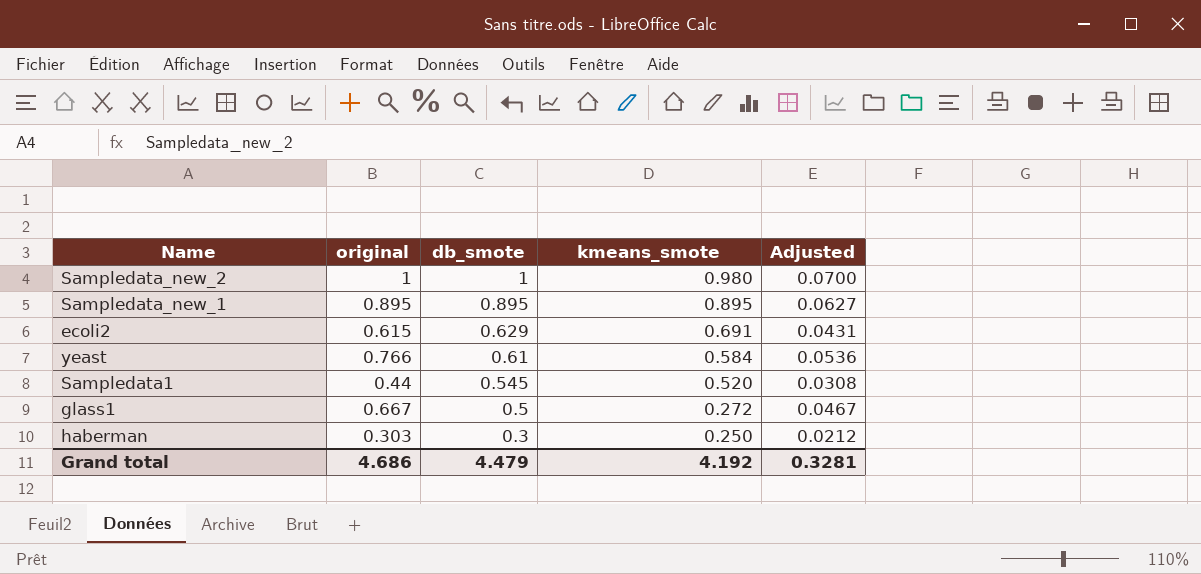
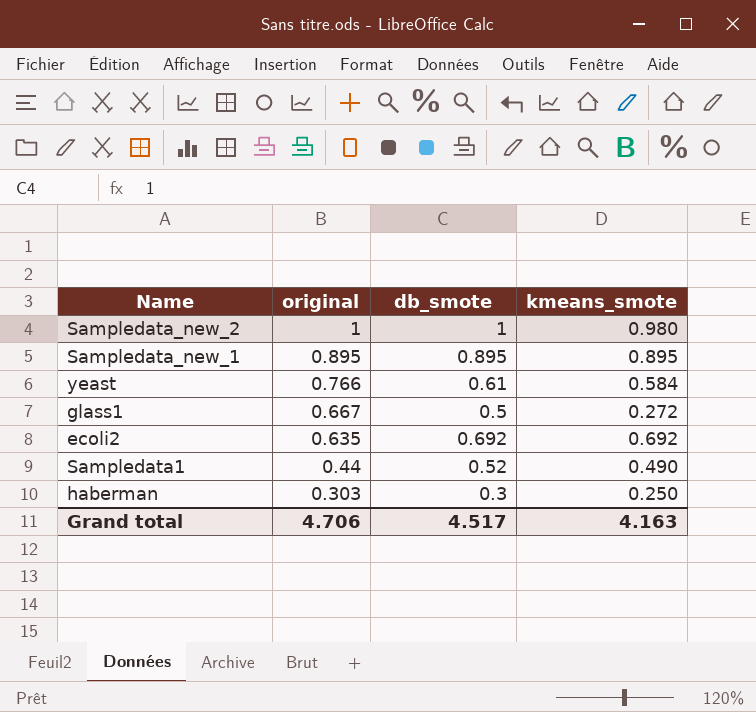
row order: db_smote descending -> original descending
column Adjusted | formula: [original] * 0.07 -> none
ecoli2 | original: 0.615 -> 0.635
ecoli2 | db_smote: 0.629 -> 0.692
ecoli2 | kmeans_smote: 0.691 -> 0.692
Sampledata1 | db_smote: 0.545 -> 0.52
Sampledata1 | kmeans_smote: 0.520 -> 0.490
Grand total | original: 4.686 -> 4.706
Grand total | db_smote: 4.479 -> 4.517
Grand total | kmeans_smote: 4.192 -> 4.163

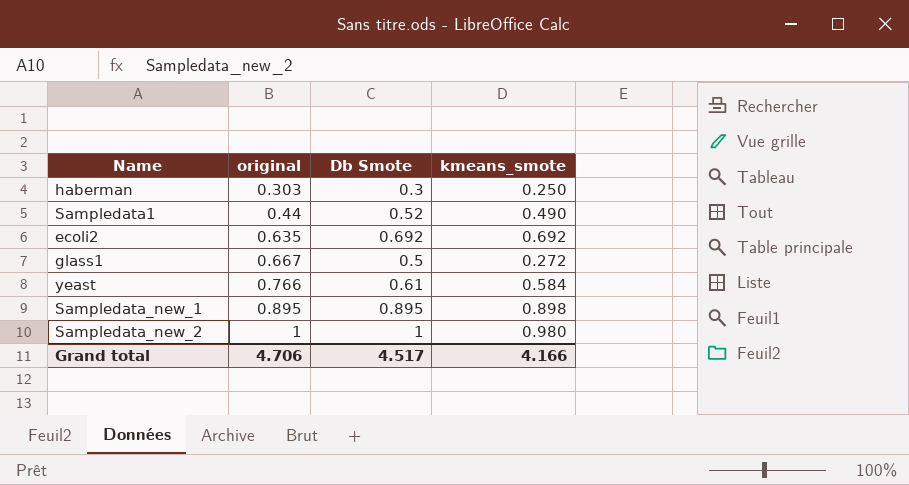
row order: original descending -> original ascending
column name: db_smote -> Db Smote
Sampledata_new_1 | kmeans_smote: 0.895 -> 0.898
Grand total | kmeans_smote: 4.163 -> 4.166

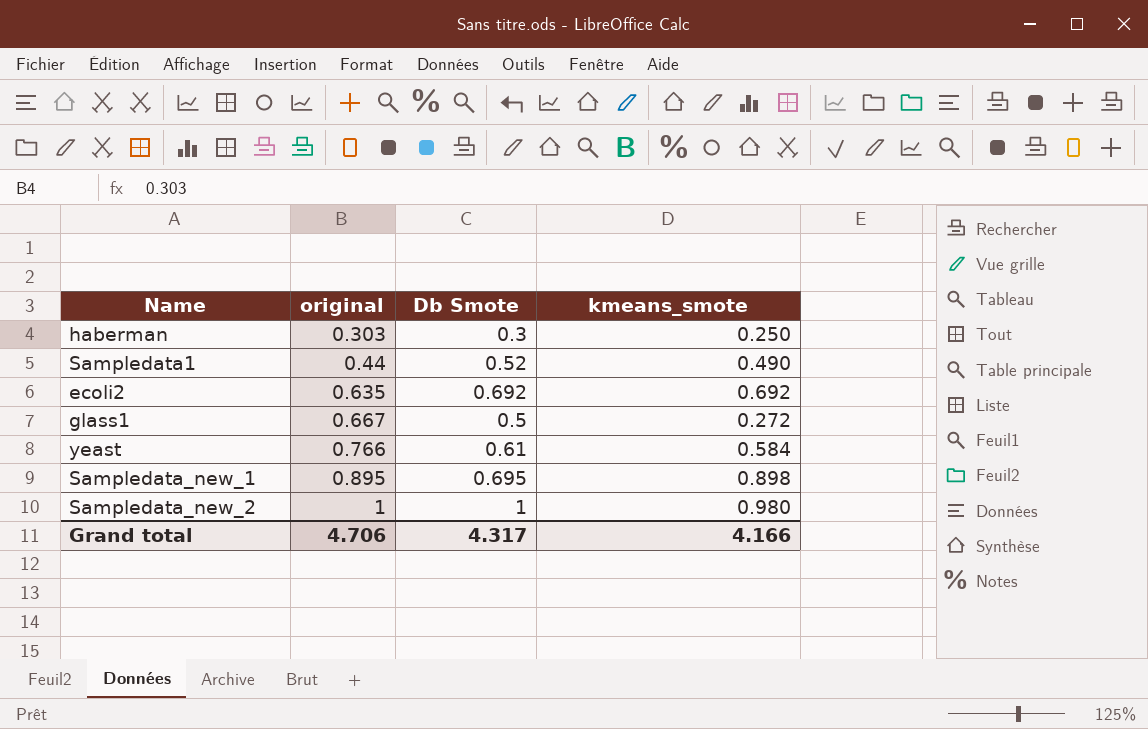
Sampledata_new_1 | Db Smote: 0.895 -> 0.695
Grand total | Db Smote: 4.517 -> 4.317

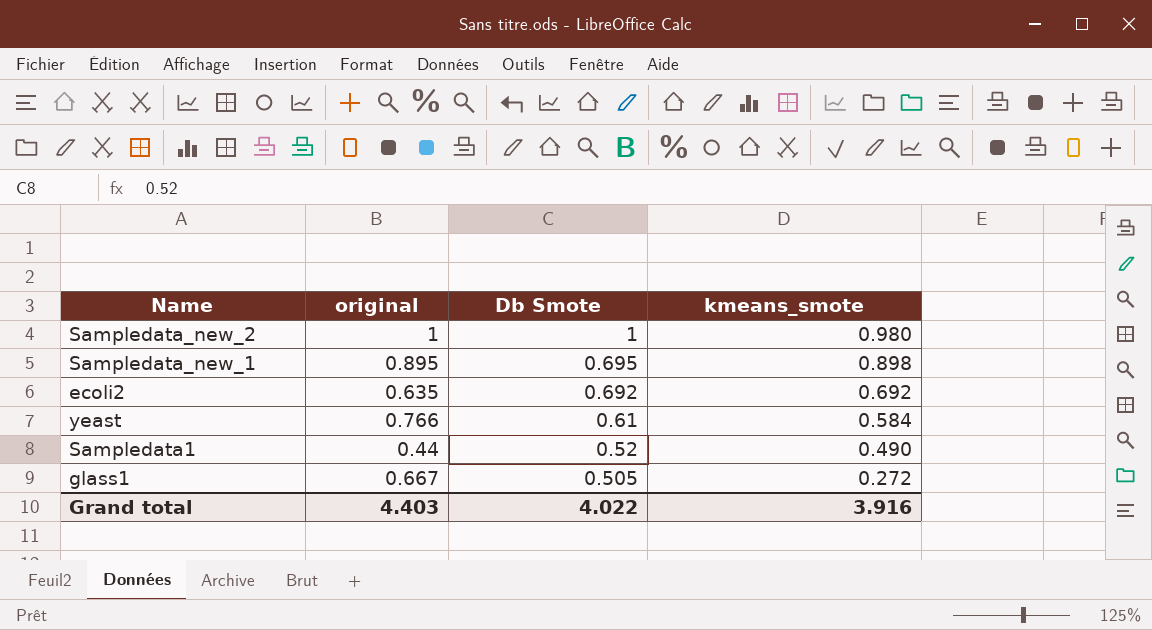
row order: original ascending -> Db Smote descending
row haberman: 0.303 | 0.3 | 0.250 -> none
glass1 | Db Smote: 0.5 -> 0.505
Grand total | original: 4.706 -> 4.403
Grand total | Db Smote: 4.317 -> 4.022
Grand total | kmeans_smote: 4.166 -> 3.916

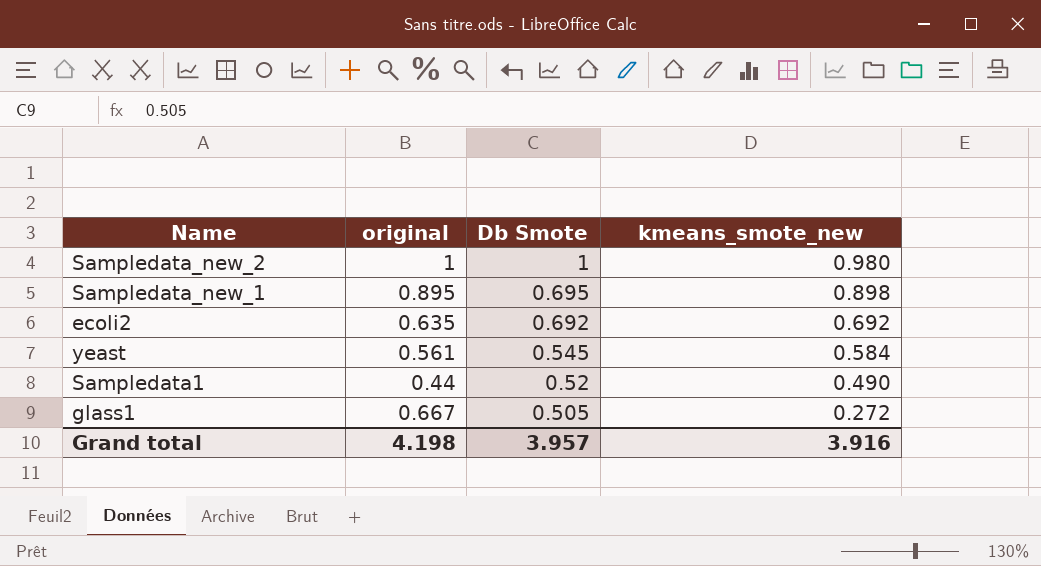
column name: kmeans_smote -> kmeans_smote_new
yeast | original: 0.766 -> 0.561
yeast | Db Smote: 0.61 -> 0.545
Grand total | original: 4.403 -> 4.198
Grand total | Db Smote: 4.022 -> 3.957

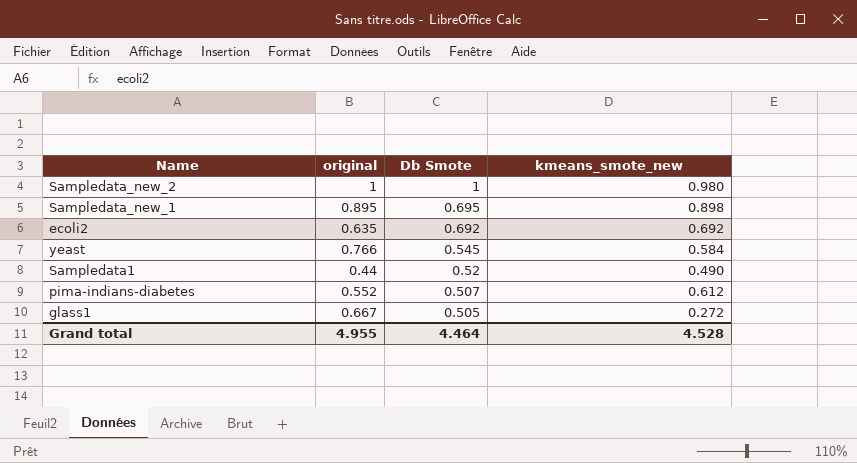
yeast | original: 0.561 -> 0.766
row pima-indians-diabetes: none -> 0.552 | 0.507 | 0.612
Grand total | original: 4.198 -> 4.955
Grand total | Db Smote: 3.957 -> 4.464
Grand total | kmeans_smote_new: 3.916 -> 4.528

